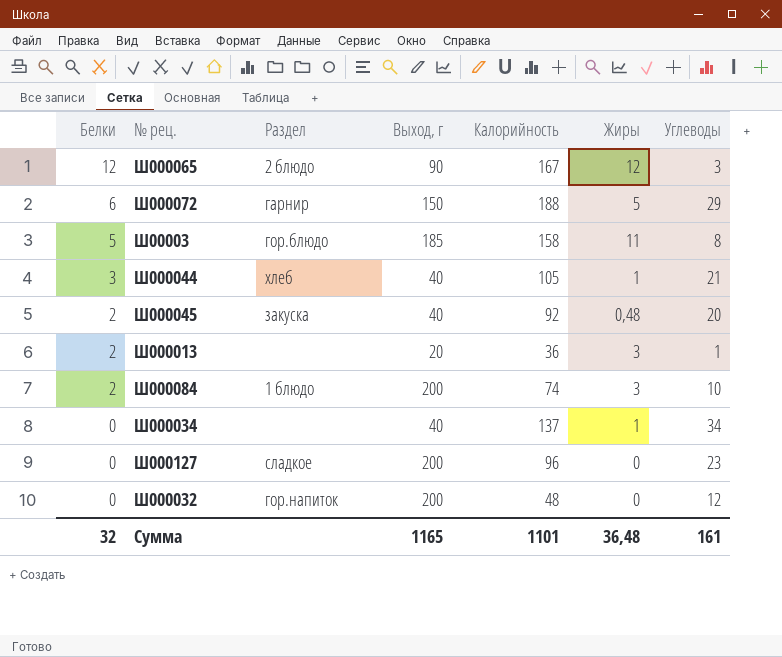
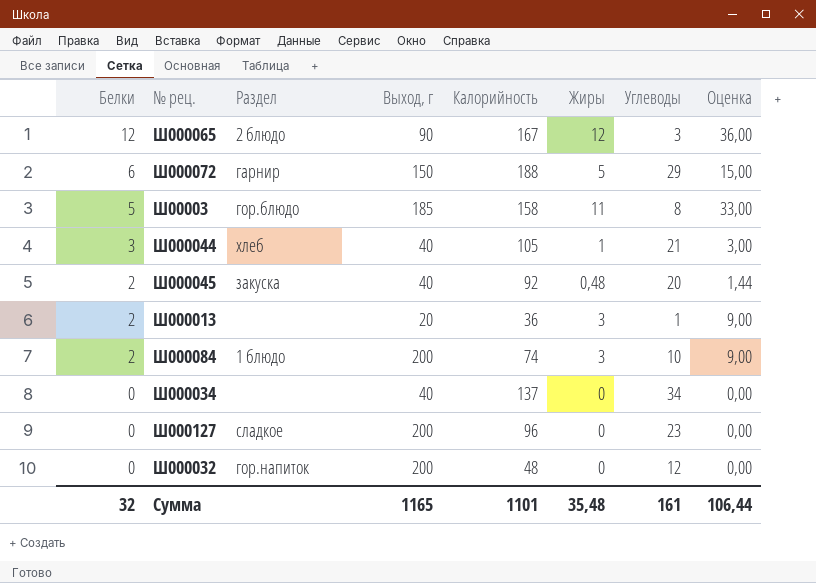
column Оценка | formula: none -> [Жиры] * 3
Ш000034 | Жиры: 1 -> 0
Сумма | Жиры: 36,48 -> 35,48

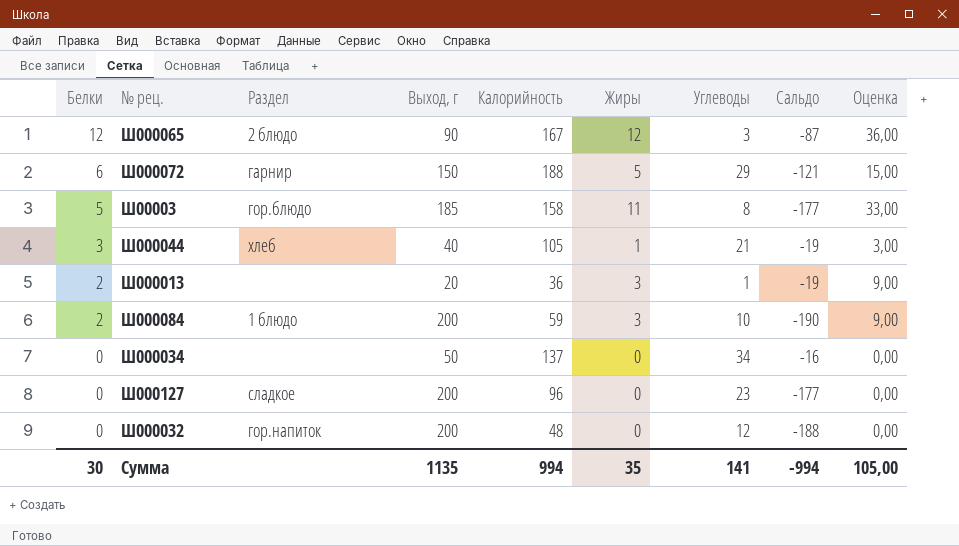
column Сальдо | formula: none -> [Углеводы] - [Выход, г]
row Ш000045: 2 | закуска | 40 | 92 | 0,48 | 20 | 1,44 -> none
Ш000084 | Калорийность: 74 -> 59
Ш000034 | Выход, г: 40 -> 50
Сумма | Белки: 32 -> 30
Сумма | Выход, г: 1165 -> 1135
Сумма | Калорийность: 1101 -> 994
Сумма | Жиры: 35,48 -> 35
Сумма | Углеводы: 161 -> 141
Сумма | Оценка: 106,44 -> 105,00

